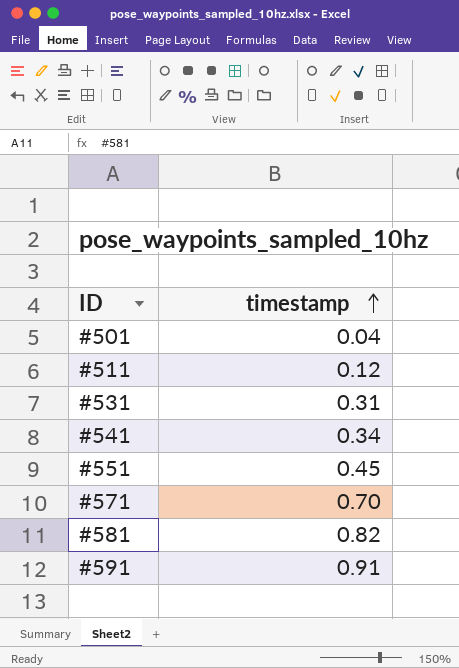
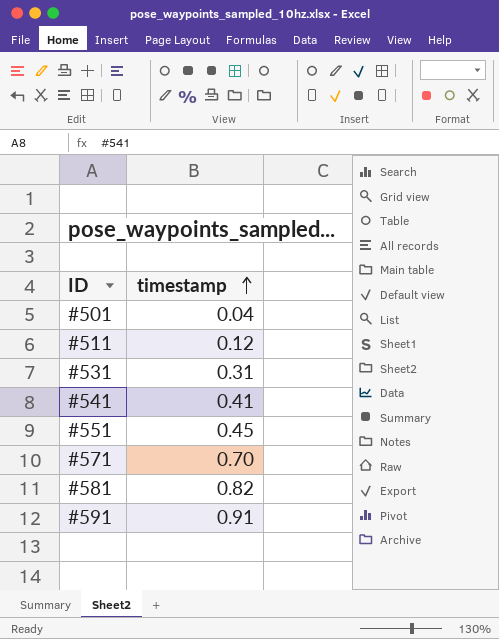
#541 | timestamp: 0.34 -> 0.41

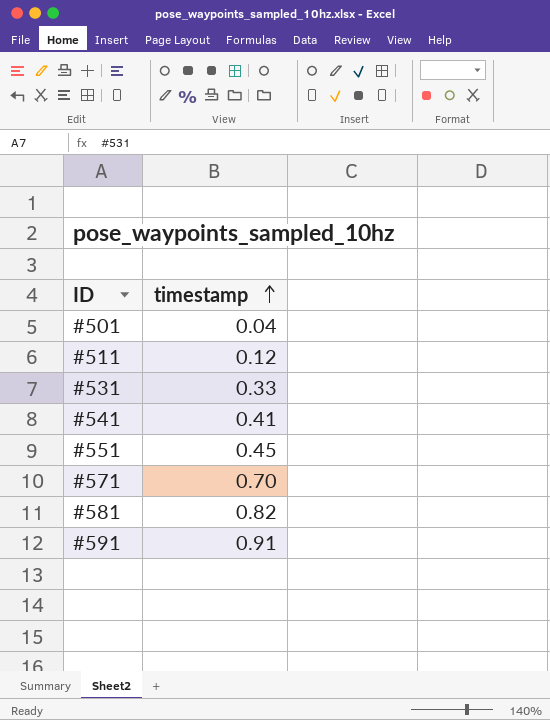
#531 | timestamp: 0.31 -> 0.33

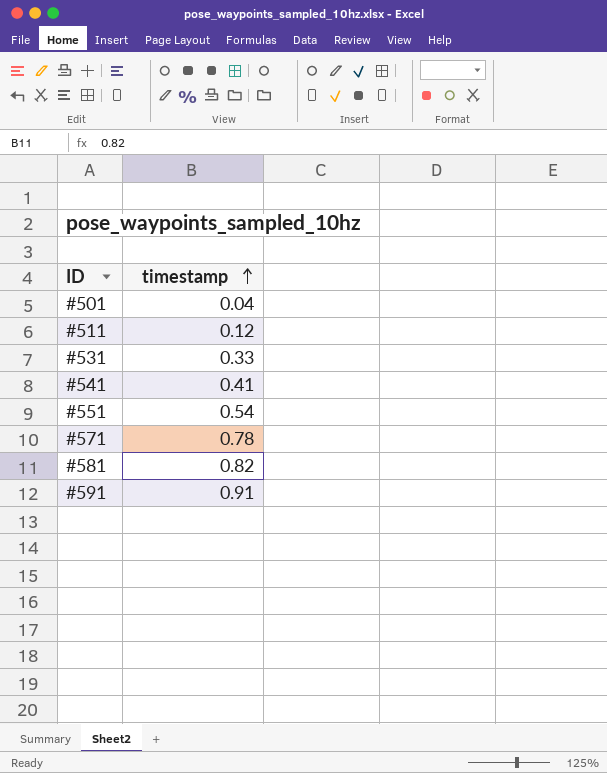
#551 | timestamp: 0.45 -> 0.54
#571 | timestamp: 0.70 -> 0.78

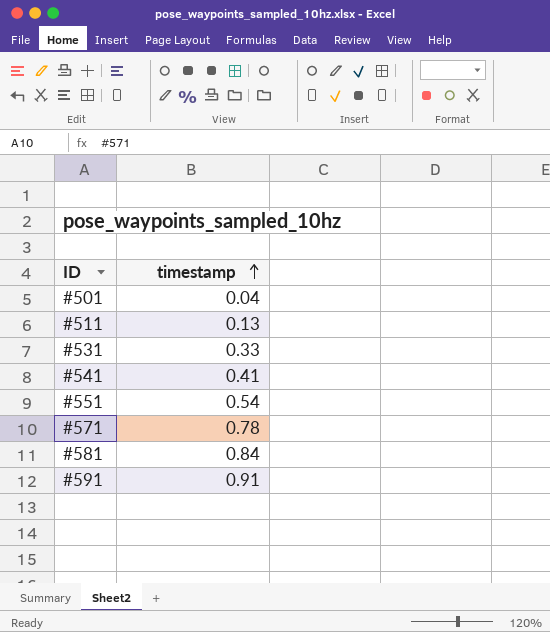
#511 | timestamp: 0.12 -> 0.13
#581 | timestamp: 0.82 -> 0.84

